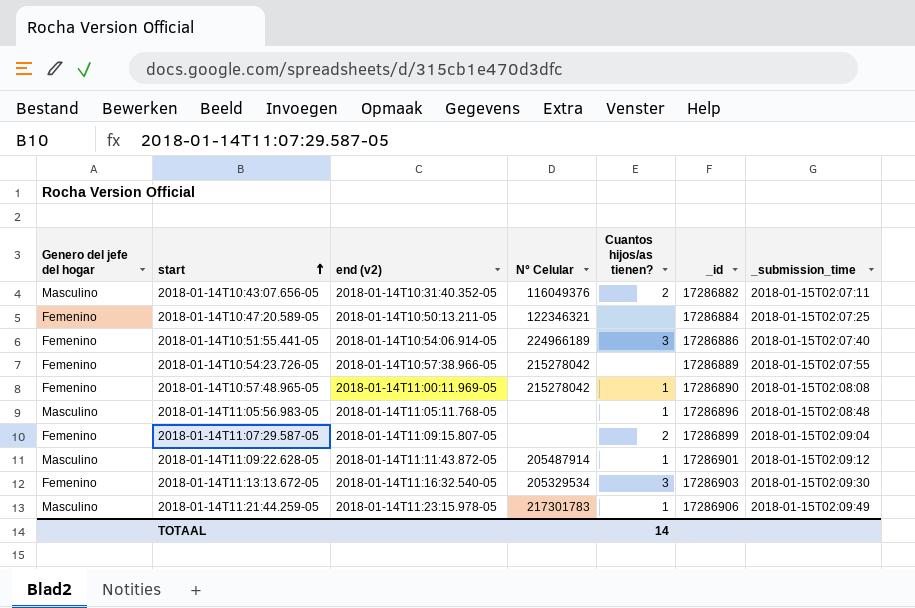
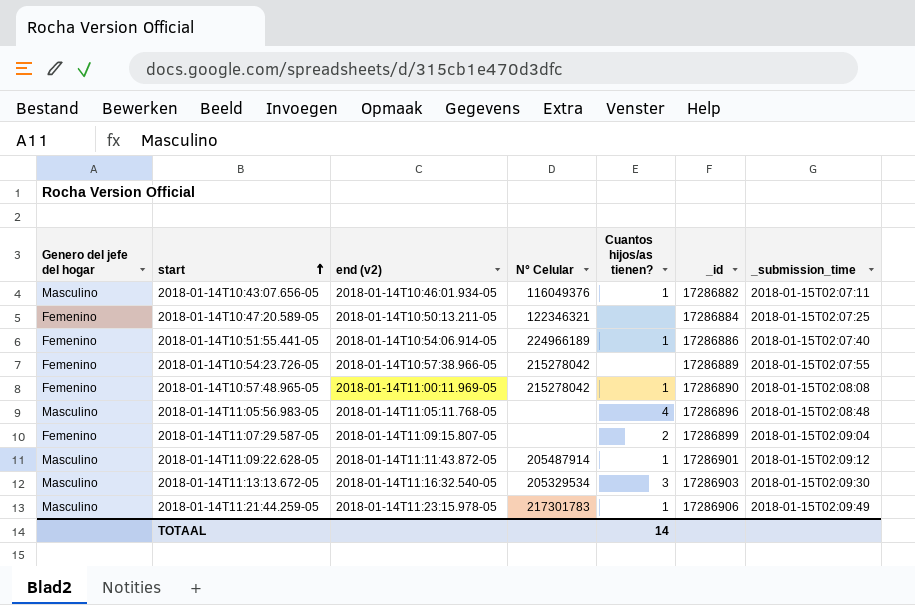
2018-01-14T10:43:07.656-05 | end (v2): 2018-01-14T10:31:40.352-05 -> 2018-01-14T10:46:01.934-05
2018-01-14T10:43:07.656-05 | Cuantos hijos/as tienen?: 2 -> 1
2018-01-14T10:51:55.441-05 | Cuantos hijos/as tienen?: 3 -> 1
2018-01-14T11:05:56.983-05 | Cuantos hijos/as tienen?: 1 -> 4
2018-01-14T11:13:13.672-05 | Genero del jefe del hogar: Femenino -> Masculino

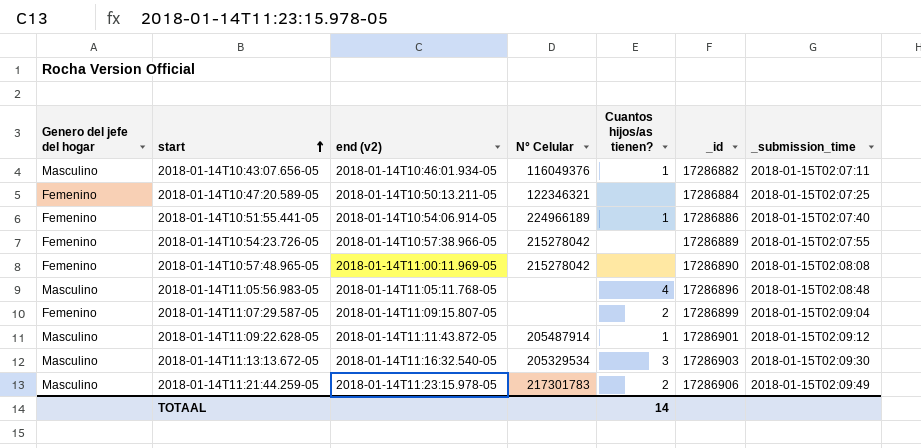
2018-01-14T10:57:48.965-05 | Cuantos hijos/as tienen?: 1 -> none
2018-01-14T11:21:44.259-05 | Cuantos hijos/as tienen?: 1 -> 2

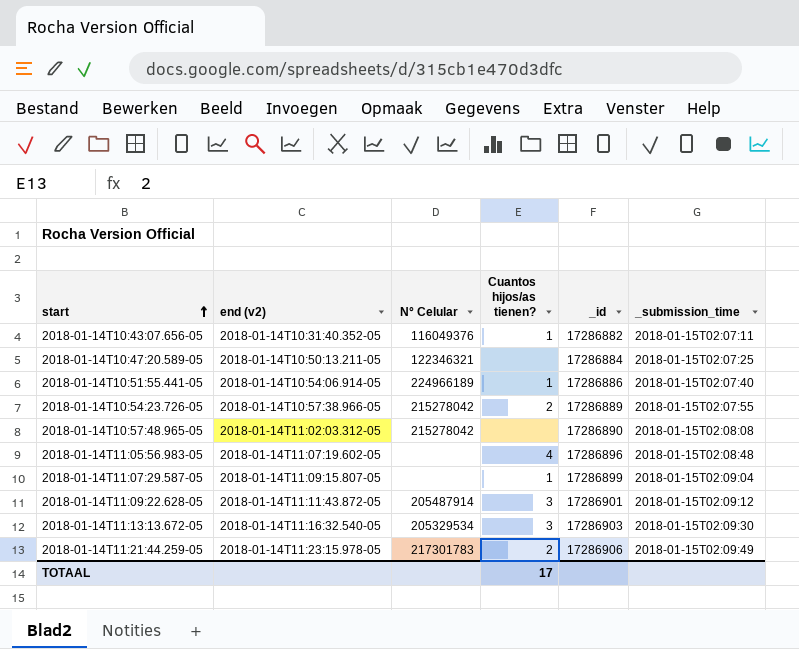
column Genero del jefe del hogar | position: 1 -> none
2018-01-14T10:43:07.656-05 | end (v2): 2018-01-14T10:46:01.934-05 -> 2018-01-14T10:31:40.352-05
2018-01-14T10:54:23.726-05 | Cuantos hijos/as tienen?: none -> 2
2018-01-14T10:57:48.965-05 | end (v2): 2018-01-14T11:00:11.969-05 -> 2018-01-14T11:02:03.312-05
2018-01-14T11:05:56.983-05 | end (v2): 2018-01-14T11:05:11.768-05 -> 2018-01-14T11:07:19.602-05
2018-01-14T11:07:29.587-05 | Cuantos hijos/as tienen?: 2 -> 1
2018-01-14T11:09:22.628-05 | Cuantos hijos/as tienen?: 1 -> 3
TOTAAL | Cuantos hijos/as tienen?: 14 -> 17

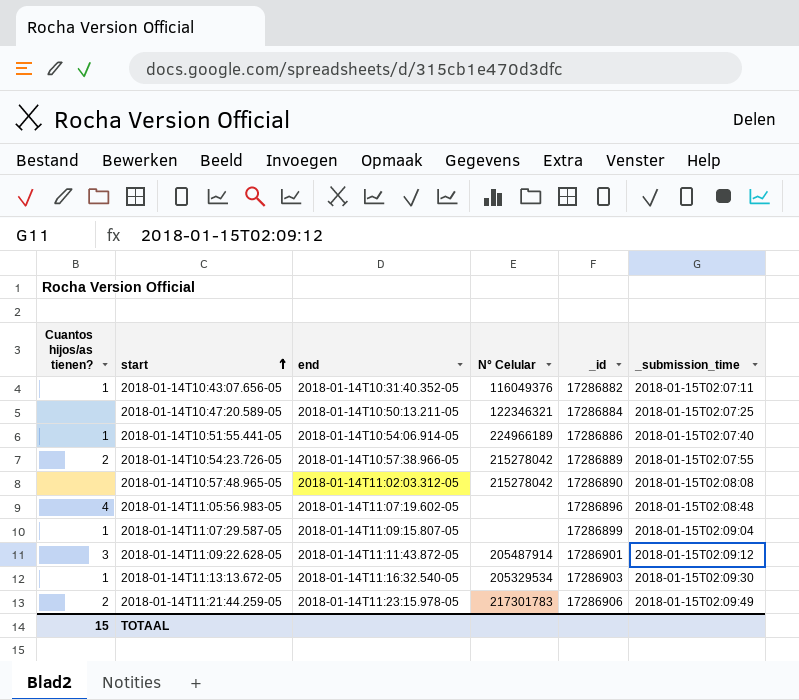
column Cuantos hijos/as tienen? | position: 4 -> 1
column name: end (v2) -> end
2018-01-14T11:13:13.672-05 | Cuantos hijos/as tienen?: 3 -> 1
TOTAAL | Cuantos hijos/as tienen?: 17 -> 15

